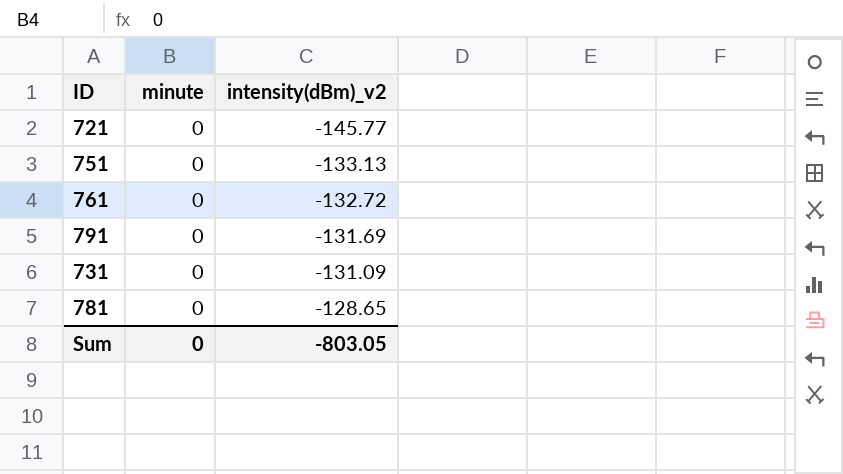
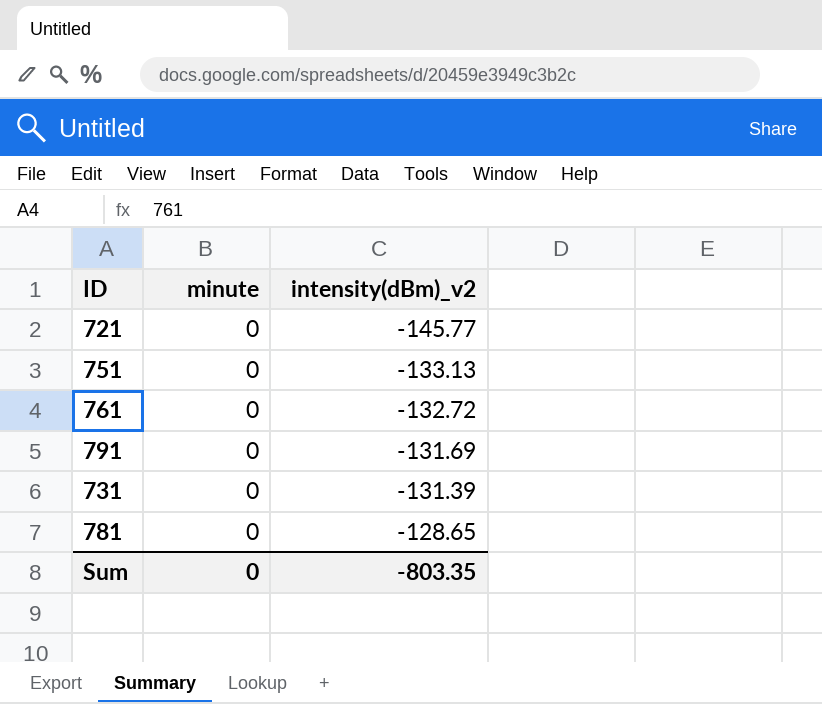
731 | intensity(dBm)_v2: -131.09 -> -131.39
Sum | intensity(dBm)_v2: -803.05 -> -803.35

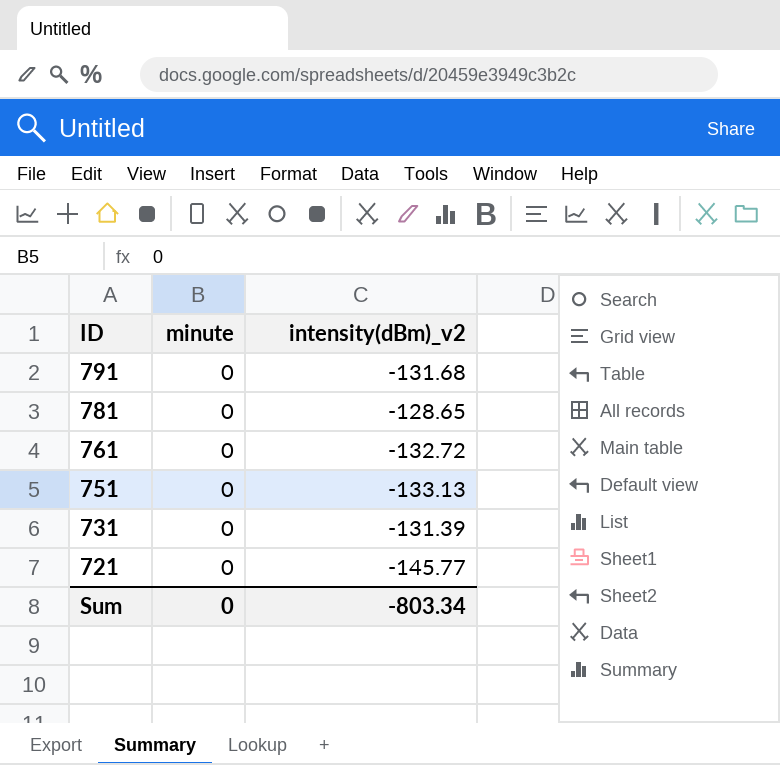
row order: intensity(dBm)_v2 ascending -> ID descending
791 | intensity(dBm)_v2: -131.69 -> -131.68
Sum | intensity(dBm)_v2: -803.35 -> -803.34

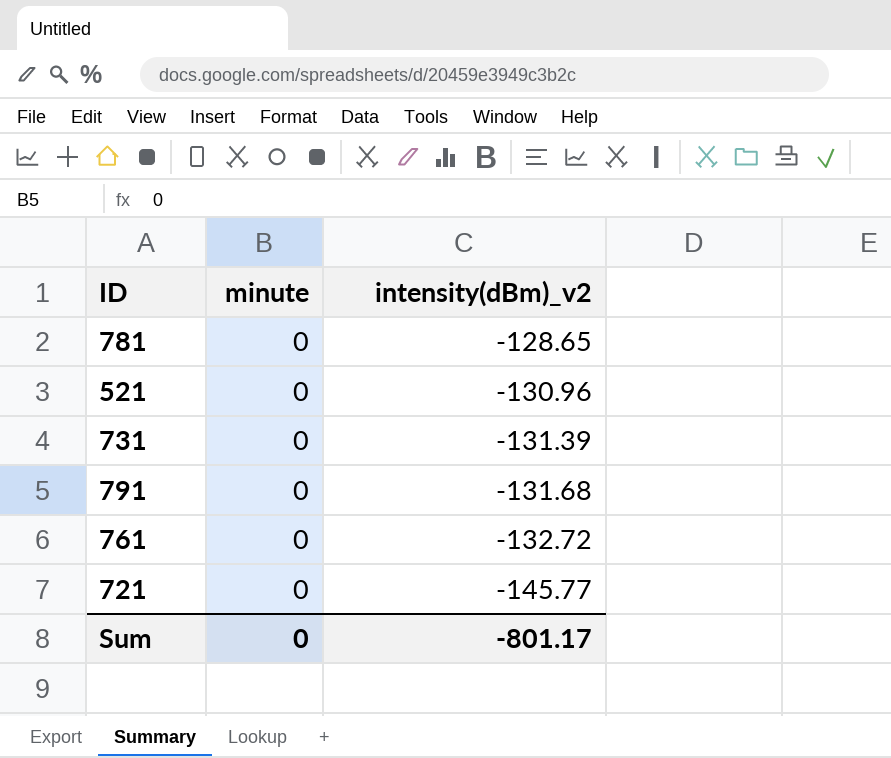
row order: ID descending -> intensity(dBm)_v2 descending
row 751: 0 | -133.13 -> none
row 521: none -> 0 | -130.96
Sum | intensity(dBm)_v2: -803.34 -> -801.17

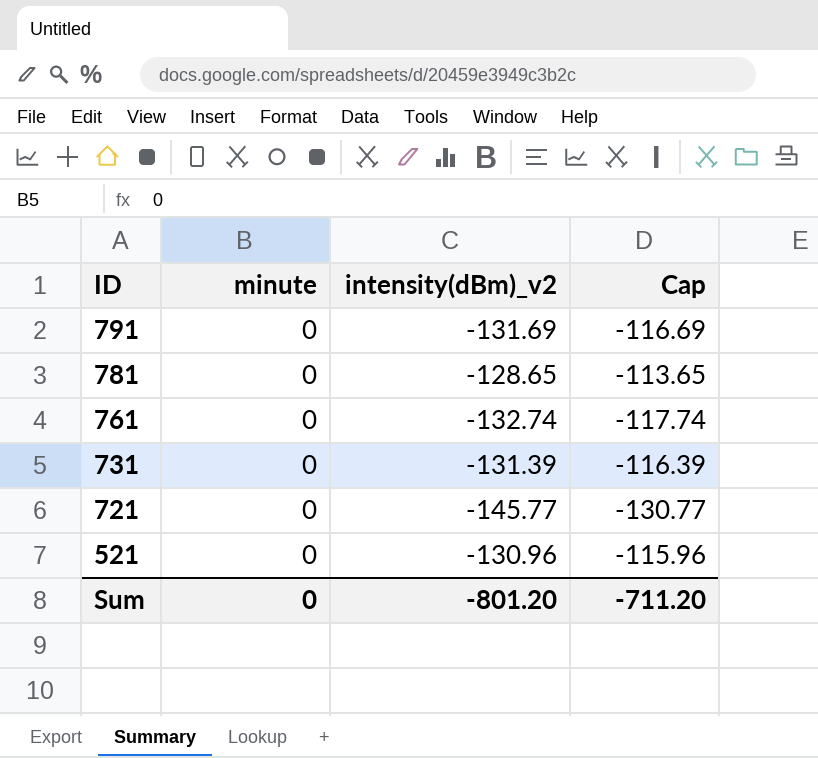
row order: intensity(dBm)_v2 descending -> ID descending
column Cap | formula: none -> [intensity(dBm)_v2] + 15
791 | intensity(dBm)_v2: -131.68 -> -131.69
761 | intensity(dBm)_v2: -132.72 -> -132.74
Sum | intensity(dBm)_v2: -801.17 -> -801.20

